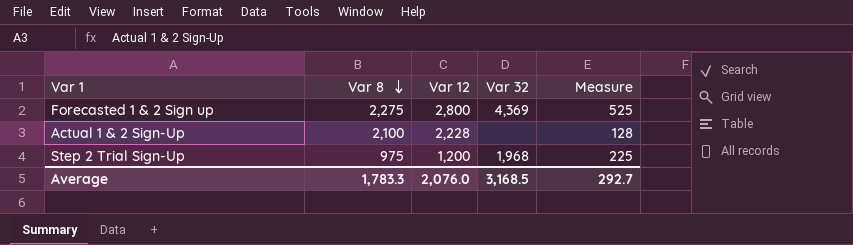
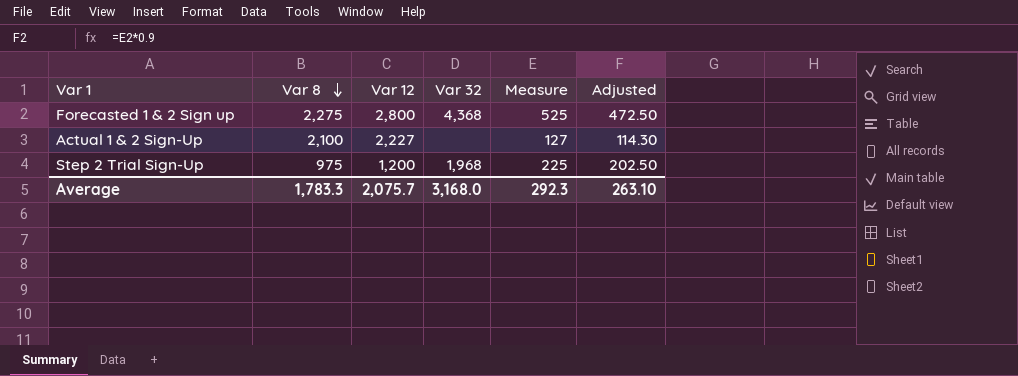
column Adjusted | formula: none -> [Measure] * 0.9
Forecasted 1 & 2 Sign up | Var 32: 4,369 -> 4,368
Actual 1 & 2 Sign-Up | Var 12: 2,228 -> 2,227
Actual 1 & 2 Sign-Up | Measure: 128 -> 127
Average | Var 12: 2,076.0 -> 2,075.7
Average | Var 32: 3,168.5 -> 3,168.0
Average | Measure: 292.7 -> 292.3

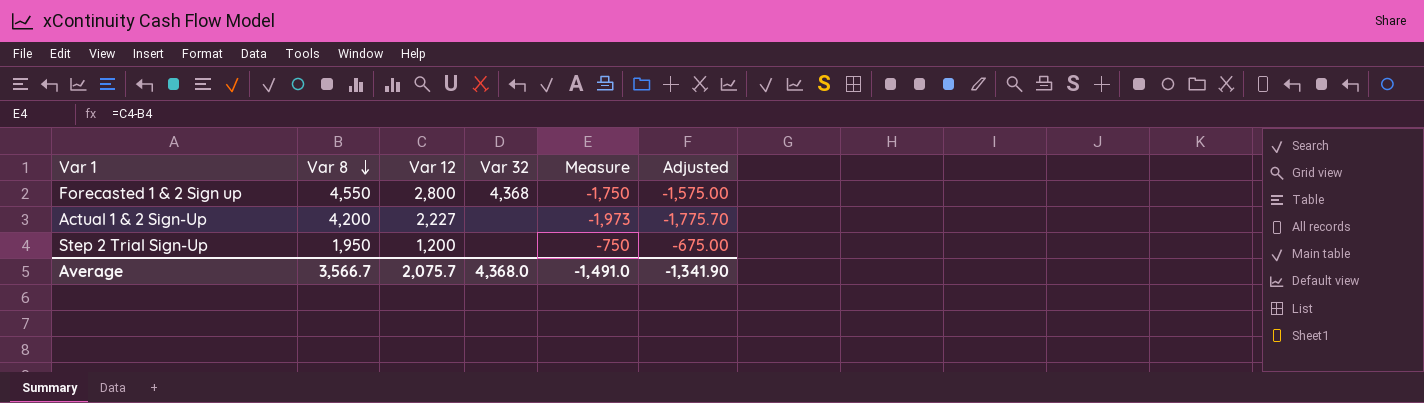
Forecasted 1 & 2 Sign up | Var 8: 2,275 -> 4,550
Forecasted 1 & 2 Sign up | Measure: 525 -> -1,750
Forecasted 1 & 2 Sign up | Adjusted: 472.50 -> -1,575.00
Actual 1 & 2 Sign-Up | Var 8: 2,100 -> 4,200
Actual 1 & 2 Sign-Up | Measure: 127 -> -1,973
Actual 1 & 2 Sign-Up | Adjusted: 114.30 -> -1,775.70
Step 2 Trial Sign-Up | Var 8: 975 -> 1,950
Step 2 Trial Sign-Up | Var 32: 1,968 -> none
Step 2 Trial Sign-Up | Measure: 225 -> -750
Step 2 Trial Sign-Up | Adjusted: 202.50 -> -675.00
Average | Var 8: 1,783.3 -> 3,566.7
Average | Var 32: 3,168.0 -> 4,368.0
Average | Measure: 292.3 -> -1,491.0
Average | Adjusted: 263.10 -> -1,341.90

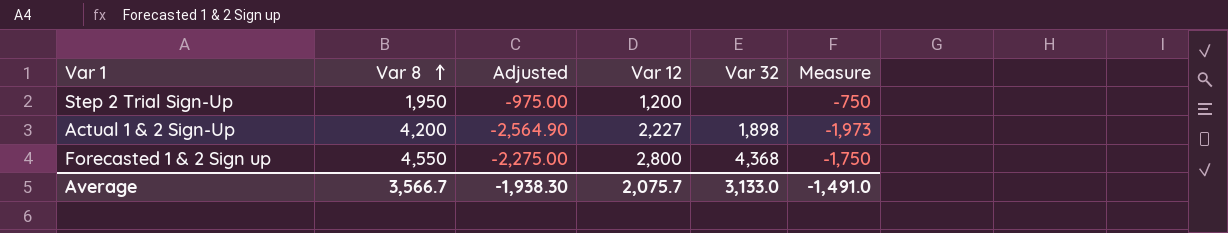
row order: Var 8 descending -> Var 8 ascending
column Adjusted | formula: [Measure] * 0.9 -> [Measure] * 1.3
column Adjusted | position: 6 -> 3
Actual 1 & 2 Sign-Up | Var 32: none -> 1,898
Average | Adjusted: -1,341.90 -> -1,938.30
Average | Var 32: 4,368.0 -> 3,133.0

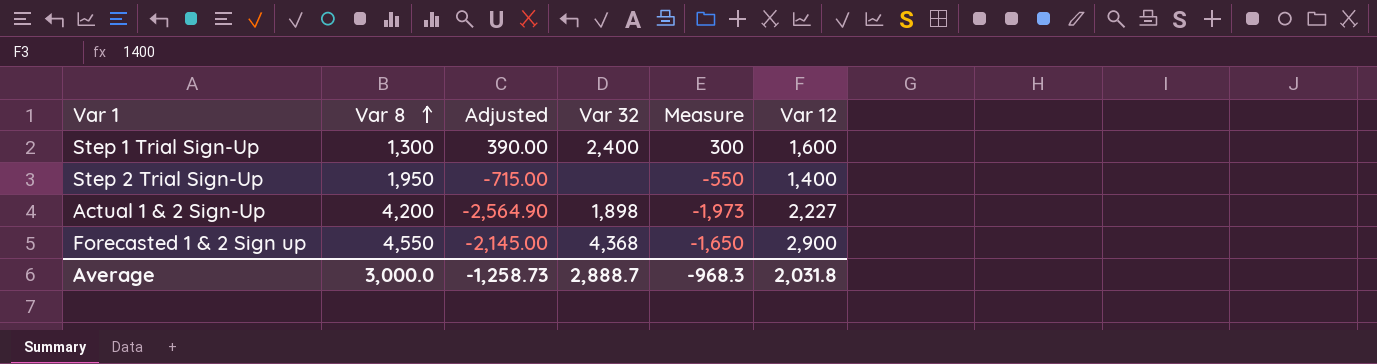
column Var 12 | position: 4 -> 6
row Step 1 Trial Sign-Up: none -> 1,300 | 390.00 | 2,400 | 300 | 1,600
Step 2 Trial Sign-Up | Adjusted: -975.00 -> -715.00
Step 2 Trial Sign-Up | Measure: -750 -> -550
Step 2 Trial Sign-Up | Var 12: 1,200 -> 1,400
Forecasted 1 & 2 Sign up | Adjusted: -2,275.00 -> -2,145.00
Forecasted 1 & 2 Sign up | Measure: -1,750 -> -1,650
Forecasted 1 & 2 Sign up | Var 12: 2,800 -> 2,900
Average | Var 8: 3,566.7 -> 3,000.0
Average | Adjusted: -1,938.30 -> -1,258.73
Average | Var 32: 3,133.0 -> 2,888.7
Average | Measure: -1,491.0 -> -968.3
Average | Var 12: 2,075.7 -> 2,031.8

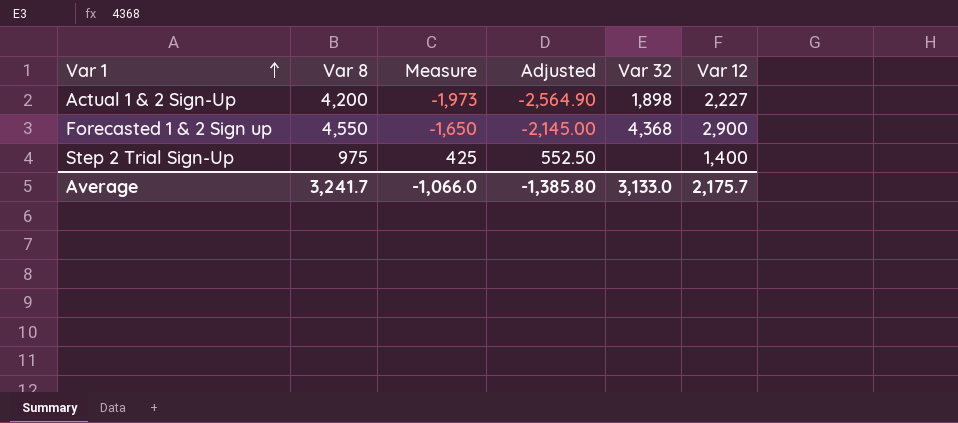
row order: Var 8 ascending -> Var 1 ascending
column Measure | position: 5 -> 3
row Step 1 Trial Sign-Up: 1,300 | 390.00 | 2,400 | 300 | 1,600 -> none
Step 2 Trial Sign-Up | Var 8: 1,950 -> 975
Step 2 Trial Sign-Up | Measure: -550 -> 425
Step 2 Trial Sign-Up | Adjusted: -715.00 -> 552.50
Average | Var 8: 3,000.0 -> 3,241.7
Average | Measure: -968.3 -> -1,066.0
Average | Adjusted: -1,258.73 -> -1,385.80
Average | Var 32: 2,888.7 -> 3,133.0
Average | Var 12: 2,031.8 -> 2,175.7

